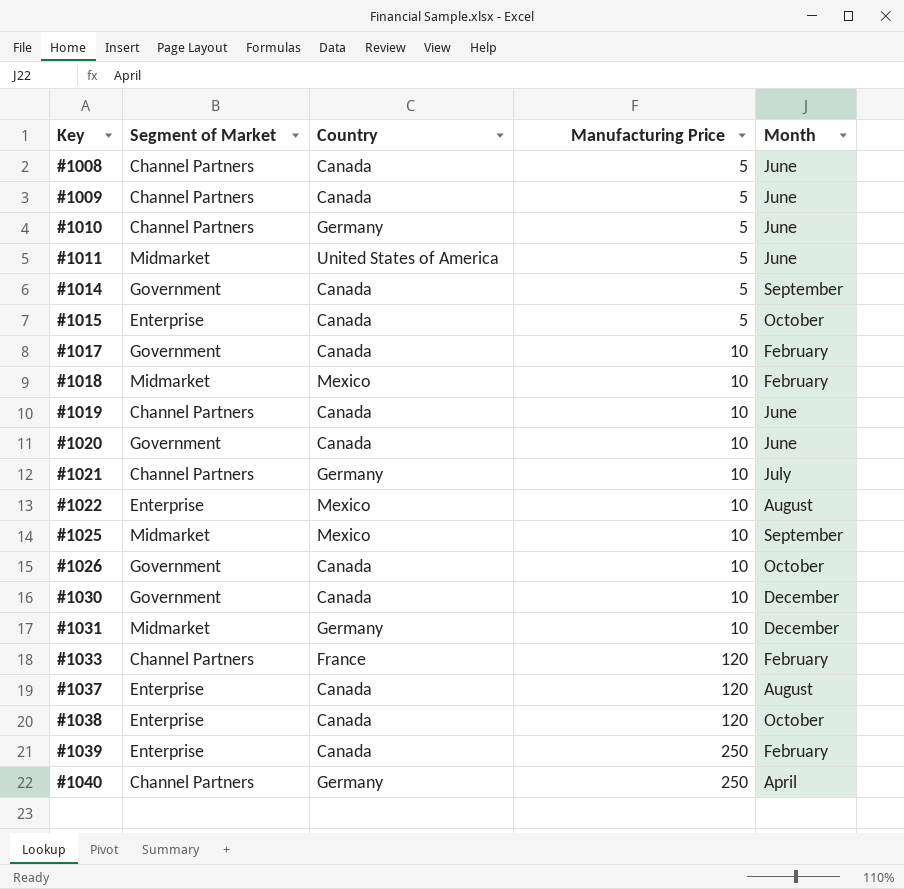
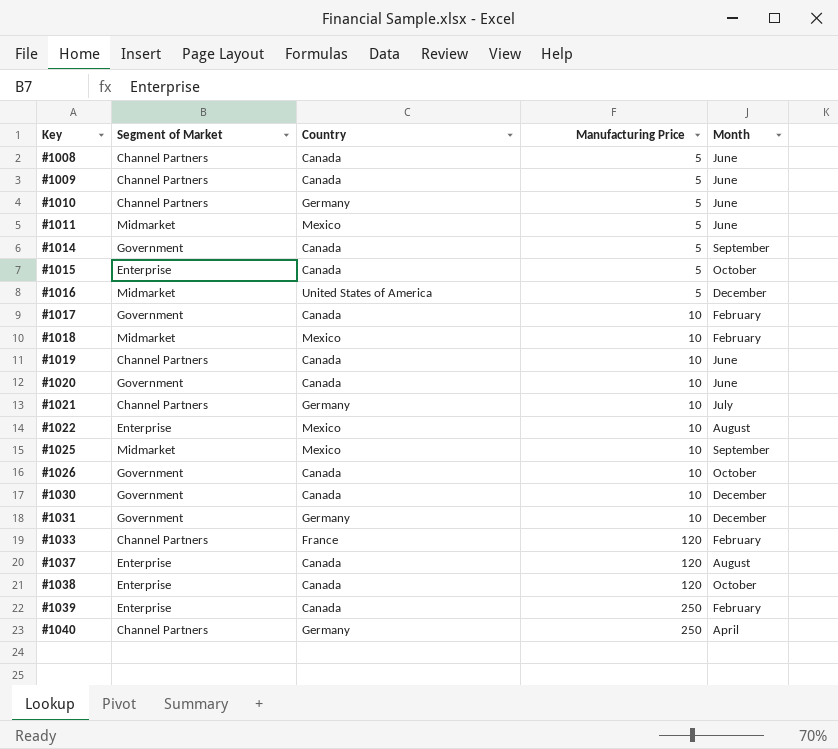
#1011 | Country: United States of America -> Mexico
row #1016: none -> Midmarket | United States of America | 5 | December
#1031 | Segment of Market: Midmarket -> Government

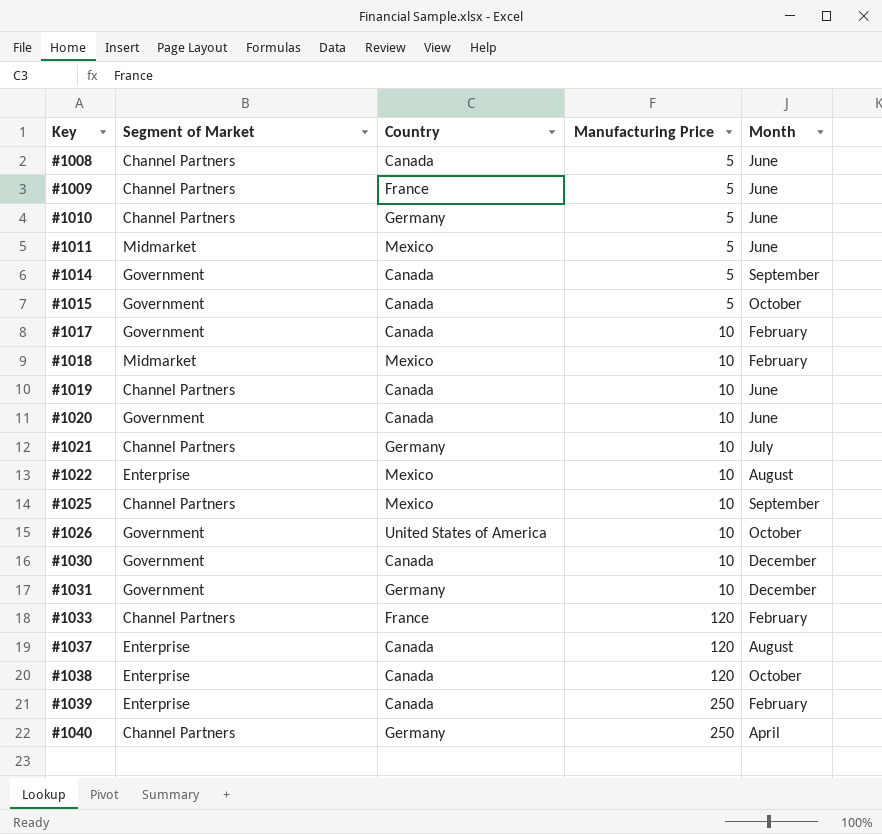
row #1016: Midmarket | United States of America | 5 | December -> none
#1009 | Country: Canada -> France
#1015 | Segment of Market: Enterprise -> Government
#1025 | Segment of Market: Midmarket -> Channel Partners
#1026 | Country: Canada -> United States of America

